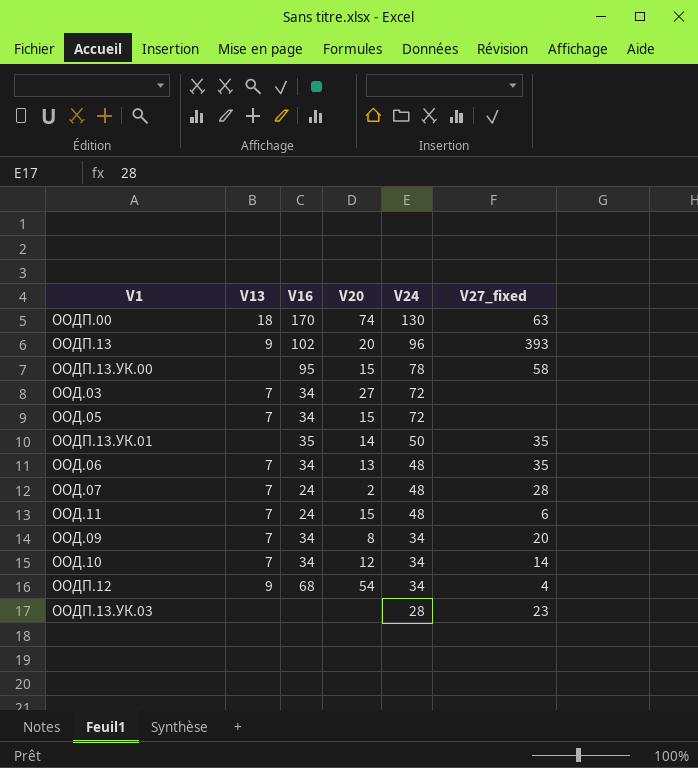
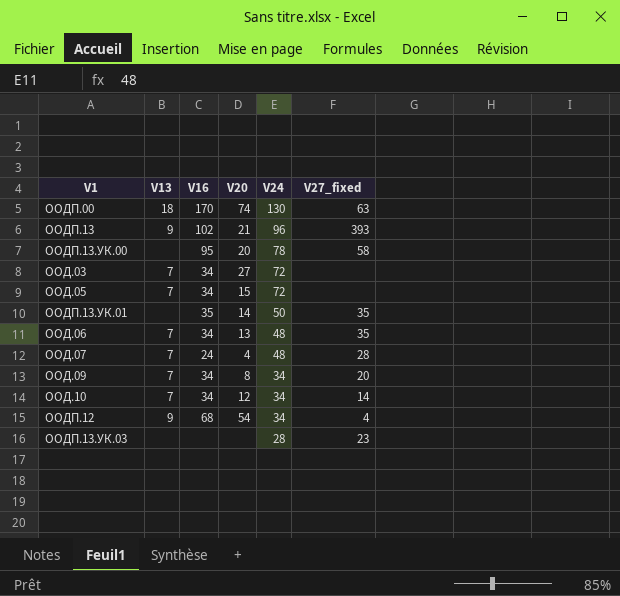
row ООД.11: 7 | 24 | 15 | 48 | 6 -> none
ООДП.13 | V20: 20 -> 21
ООДП.13.УК.00 | V20: 15 -> 20
ООД.07 | V20: 2 -> 4

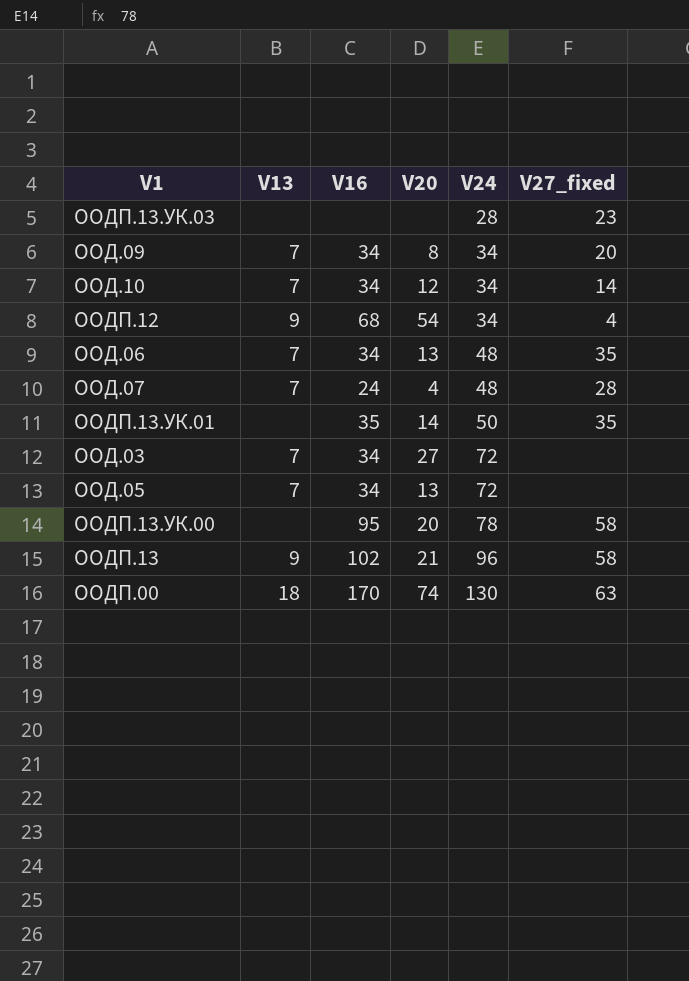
row order: V24 descending -> V24 ascending
ООД.05 | V20: 15 -> 13
ООДП.13 | V27_fixed: 393 -> 58

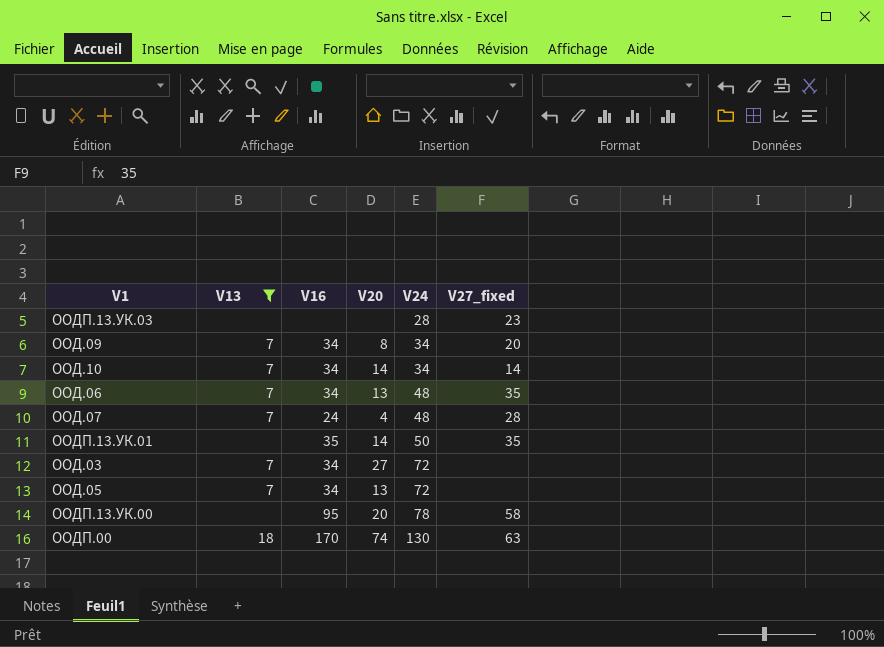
filter: none -> V13 != 9
ООД.10 | V20: 12 -> 14

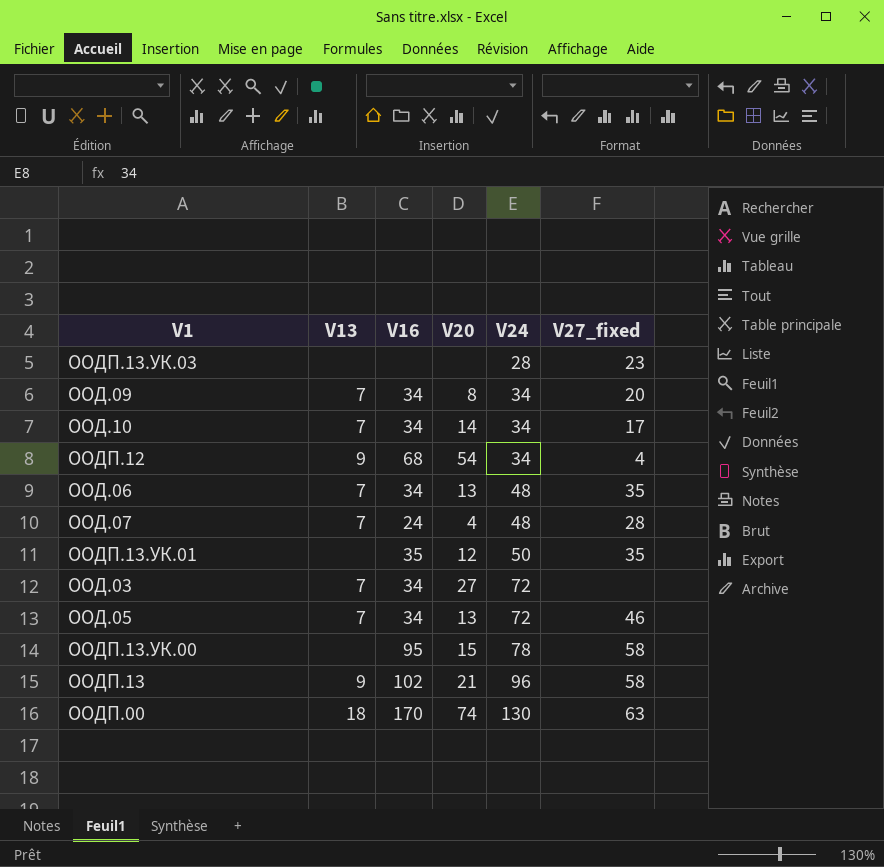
filter: V13 != 9 -> none
ООД.10 | V27_fixed: 14 -> 17
ООДП.13.УК.01 | V20: 14 -> 12
ООД.05 | V27_fixed: none -> 46
ООДП.13.УК.00 | V20: 20 -> 15

